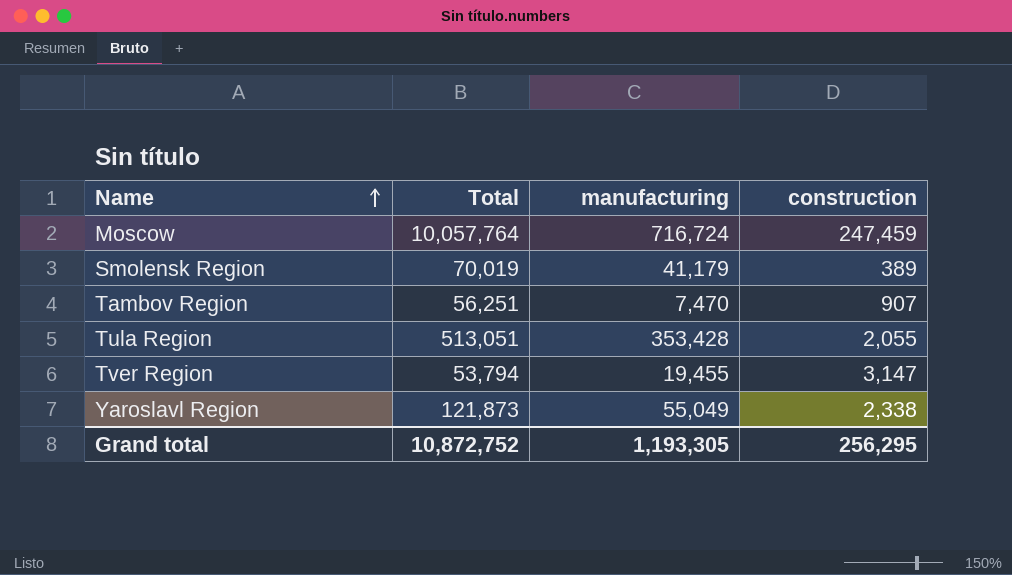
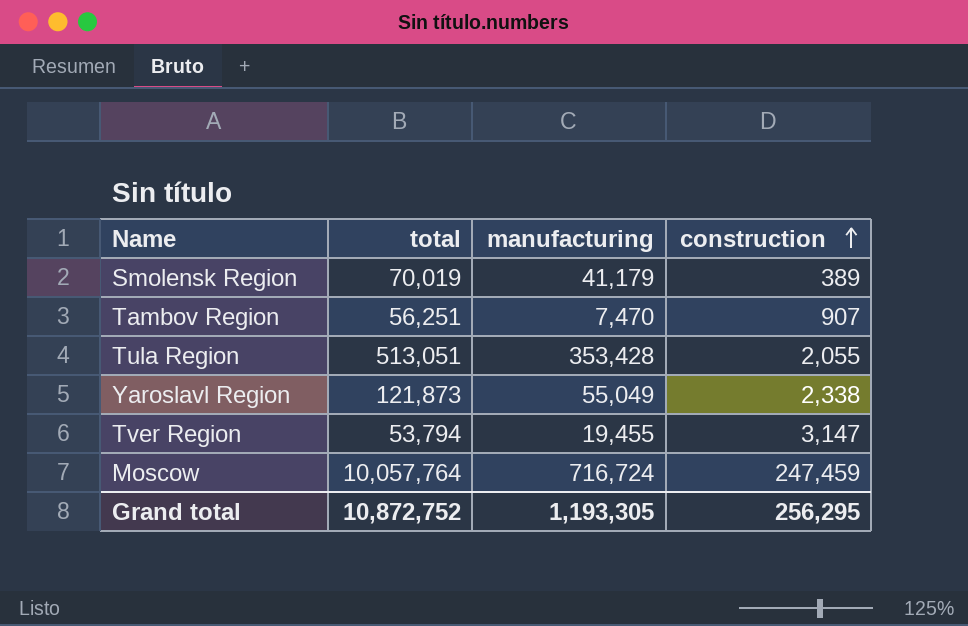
row order: Name ascending -> construction ascending
column name: Total -> total

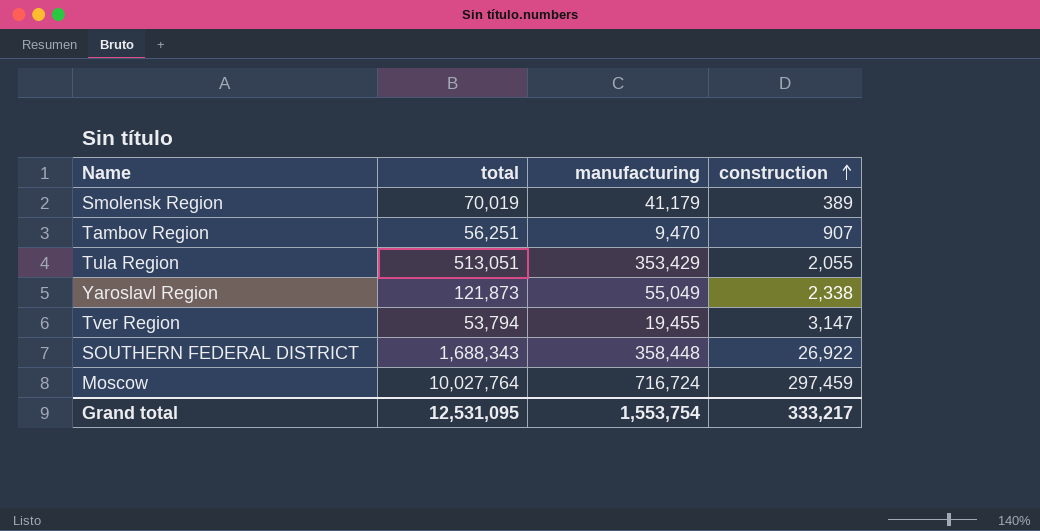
Tambov Region | manufacturing: 7,470 -> 9,470
Tula Region | manufacturing: 353,428 -> 353,429
row SOUTHERN FEDERAL DISTRICT: none -> 1,688,343 | 358,448 | 26,922
Moscow | total: 10,057,764 -> 10,027,764
Moscow | construction: 247,459 -> 297,459
Grand total | total: 10,872,752 -> 12,531,095
Grand total | manufacturing: 1,193,305 -> 1,553,754
Grand total | construction: 256,295 -> 333,217

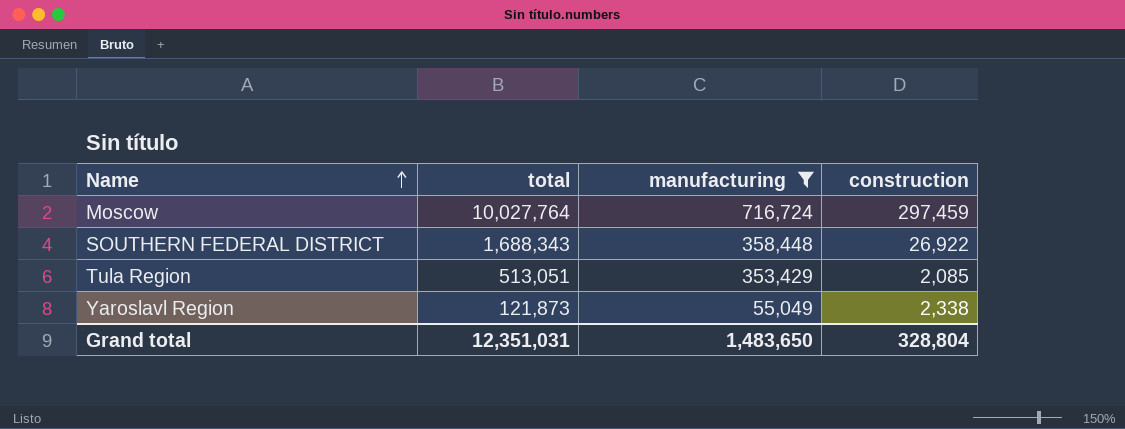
filter: none -> manufacturing >= 55,049
row order: construction ascending -> Name ascending
Tula Region | construction: 2,055 -> 2,085
Grand total | total: 12,531,095 -> 12,351,031
Grand total | manufacturing: 1,553,754 -> 1,483,650
Grand total | construction: 333,217 -> 328,804

